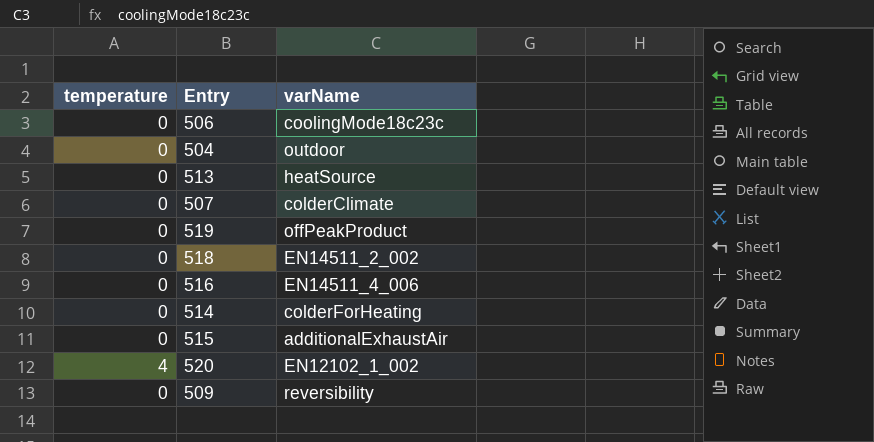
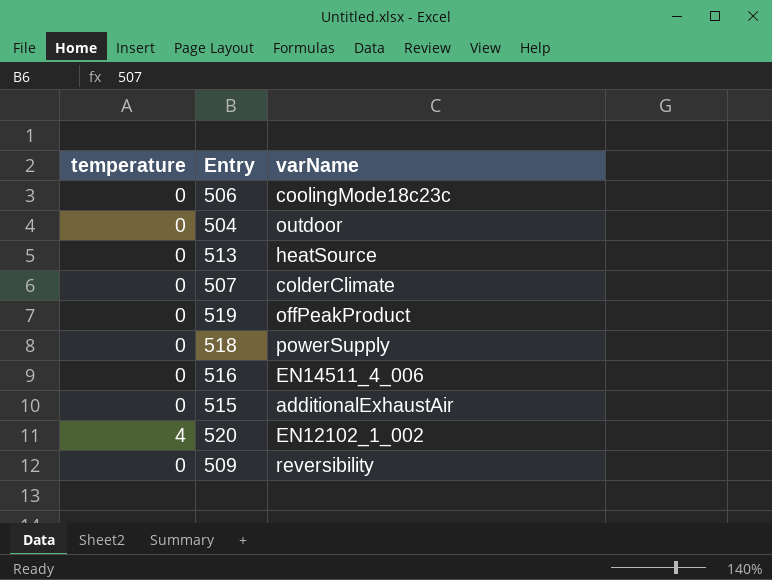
row 514: 0 | colderForHeating -> none
518 | varName: EN14511_2_002 -> powerSupply

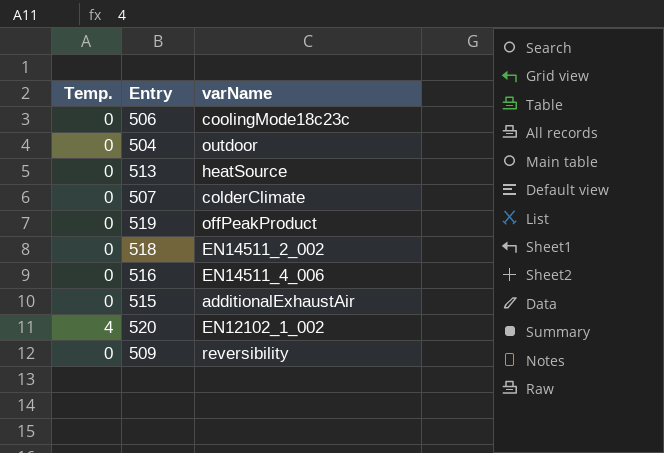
column name: temperature -> Temp.
518 | varName: powerSupply -> EN14511_2_002

